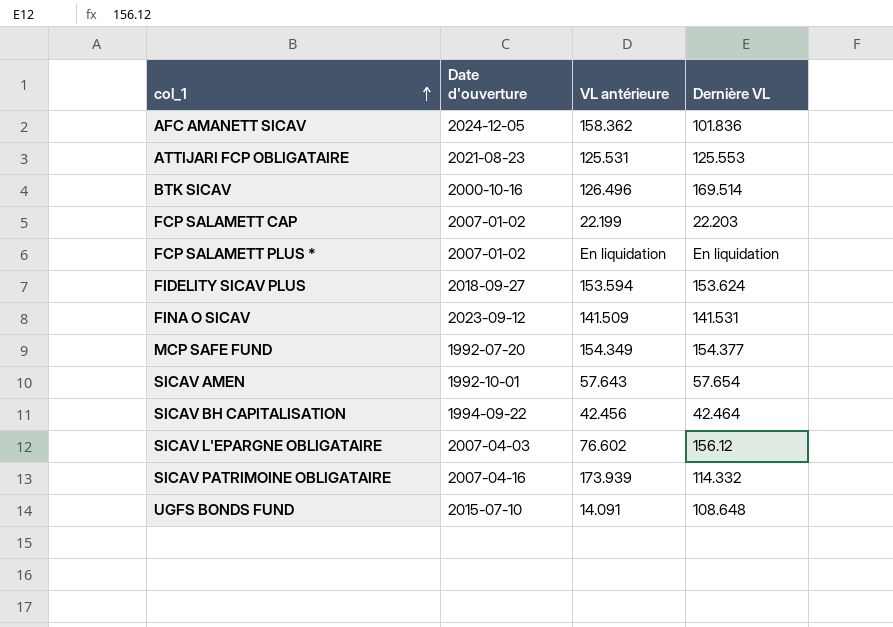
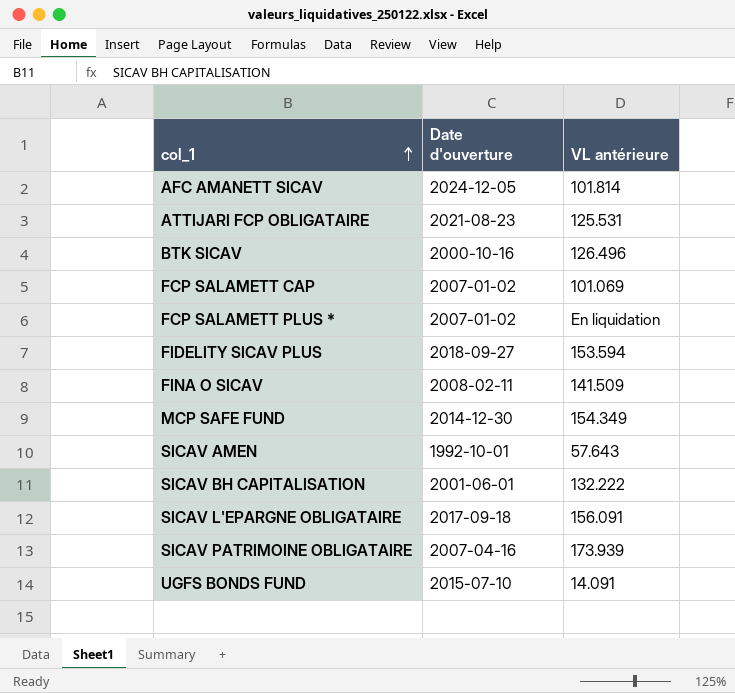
column Dernière VL | position: 4 -> none
AFC AMANETT SICAV | VL antérieure: 158.362 -> 101.814
FCP SALAMETT CAP | VL antérieure: 22.199 -> 101.069
FINA O SICAV | Date d'ouverture: 2023-09-12 -> 2008-02-11
MCP SAFE FUND | Date d'ouverture: 1992-07-20 -> 2014-12-30
SICAV BH CAPITALISATION | Date d'ouverture: 1994-09-22 -> 2001-06-01
SICAV BH CAPITALISATION | VL antérieure: 42.456 -> 132.222
SICAV L'EPARGNE OBLIGATAIRE | Date d'ouverture: 2007-04-03 -> 2017-09-18
SICAV L'EPARGNE OBLIGATAIRE | VL antérieure: 76.602 -> 156.091

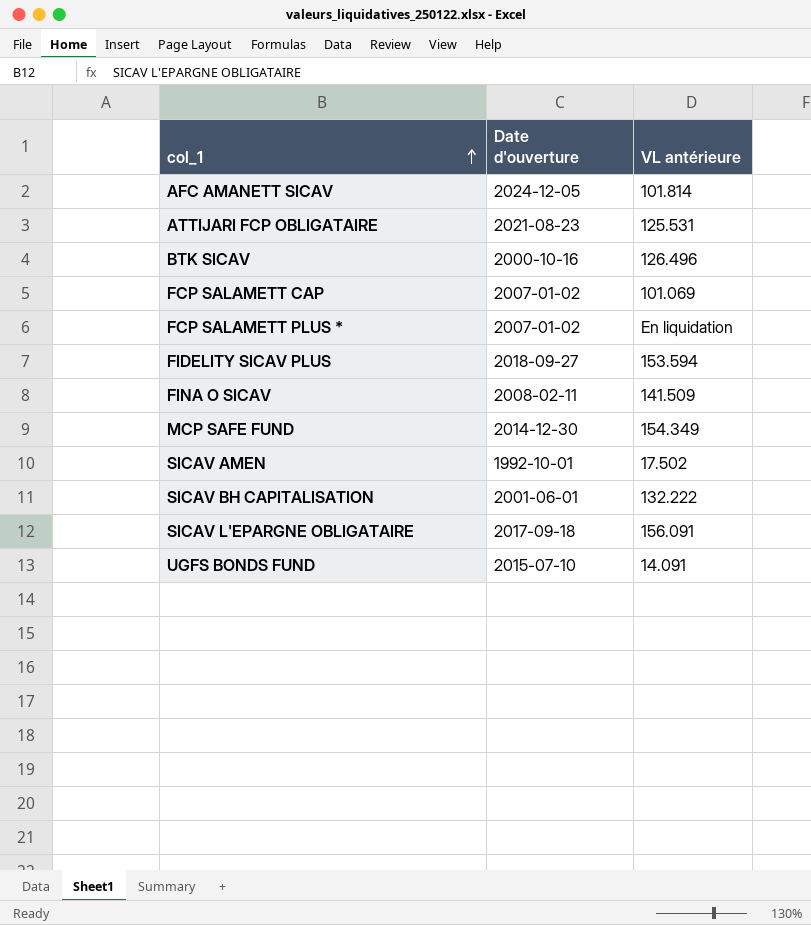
row SICAV PATRIMOINE OBLIGATAIRE: 2007-04-16 | 173.939 -> none
SICAV AMEN | VL antérieure: 57.643 -> 17.502

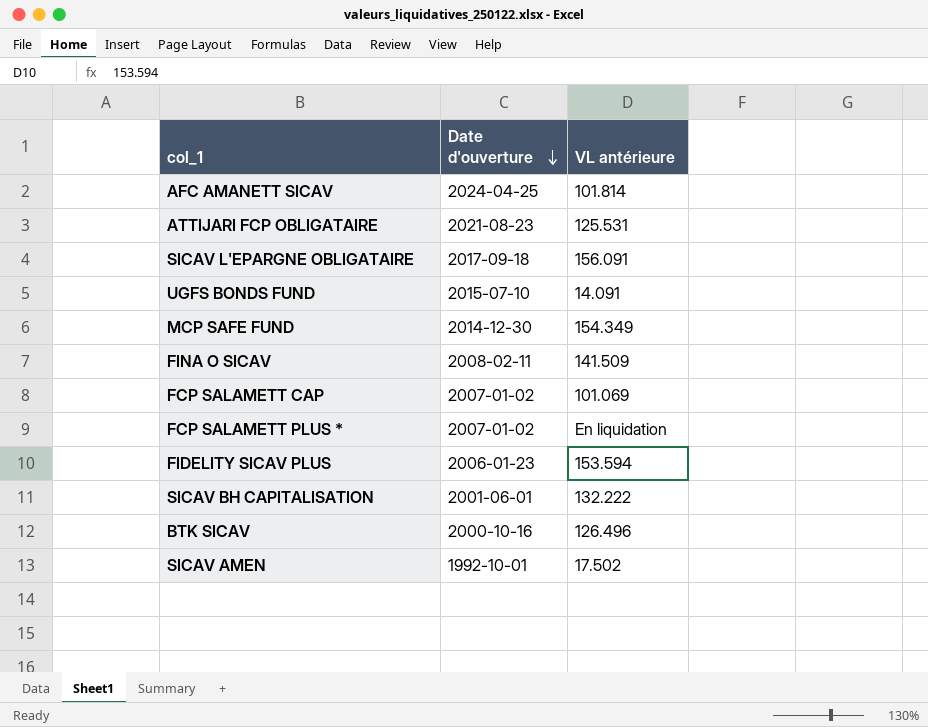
row order: col_1 ascending -> Date d'ouverture descending
AFC AMANETT SICAV | Date d'ouverture: 2024-12-05 -> 2024-04-25
FIDELITY SICAV PLUS | Date d'ouverture: 2018-09-27 -> 2006-01-23

